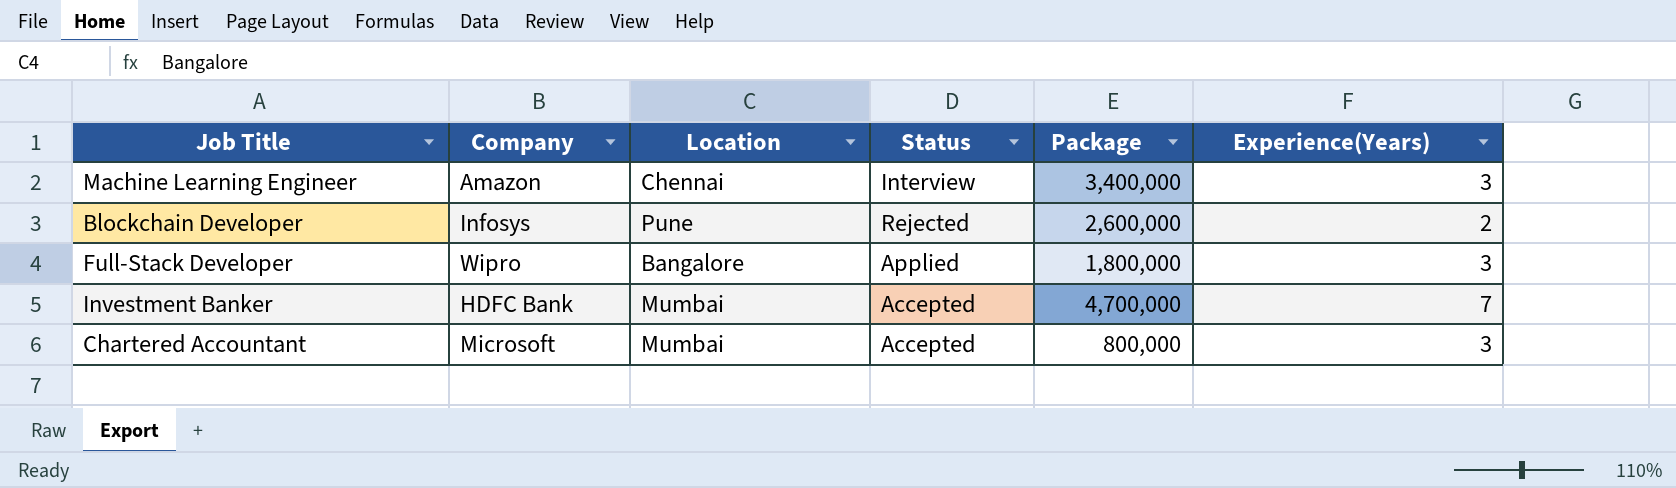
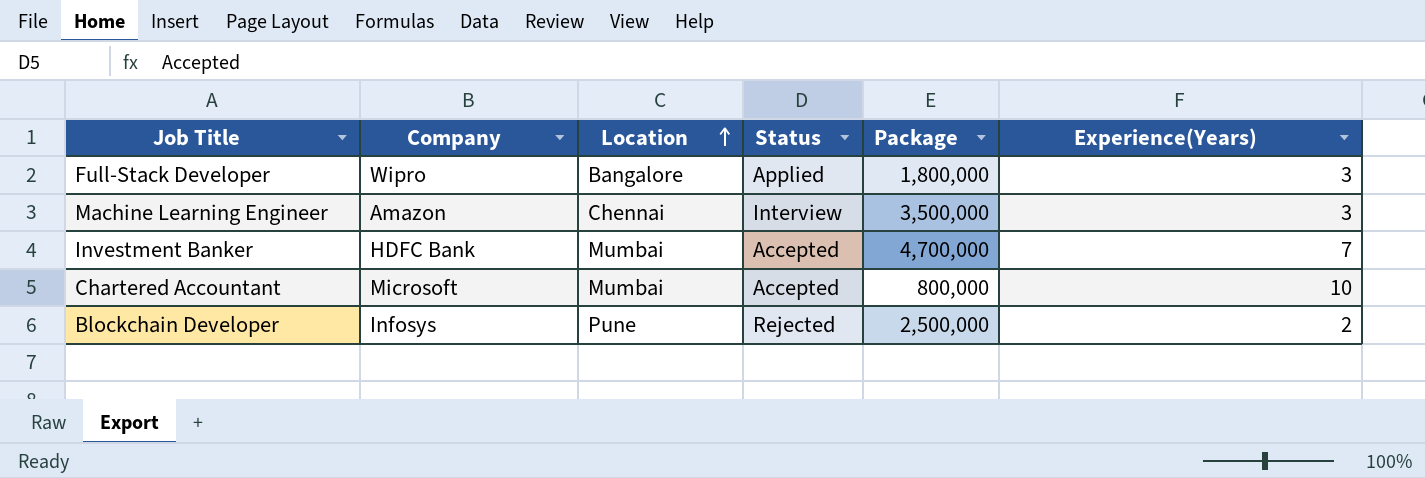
row order: none -> Location ascending
Machine Learning Engineer | Package: 3,400,000 -> 3,500,000
Chartered Accountant | Experience(Years): 3 -> 10
Blockchain Developer | Package: 2,600,000 -> 2,500,000

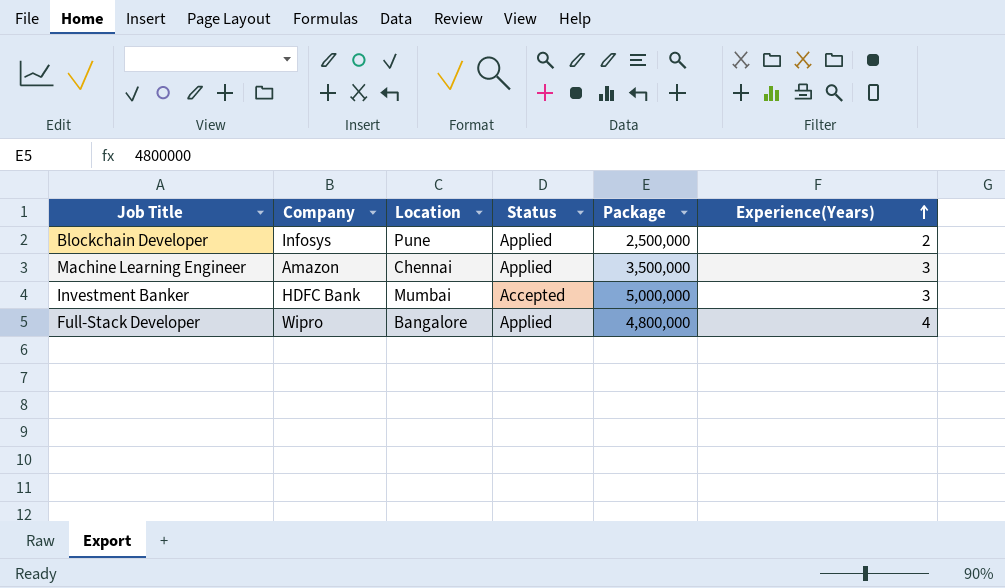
row order: Location ascending -> Experience(Years) ascending
row Chartered Accountant: Microsoft | Mumbai | Accepted | 800,000 | 10 -> none
Blockchain Developer | Status: Rejected -> Applied
Machine Learning Engineer | Status: Interview -> Applied
Investment Banker | Package: 4,700,000 -> 5,000,000
Investment Banker | Experience(Years): 7 -> 3
Full-Stack Developer | Package: 1,800,000 -> 4,800,000
Full-Stack Developer | Experience(Years): 3 -> 4

